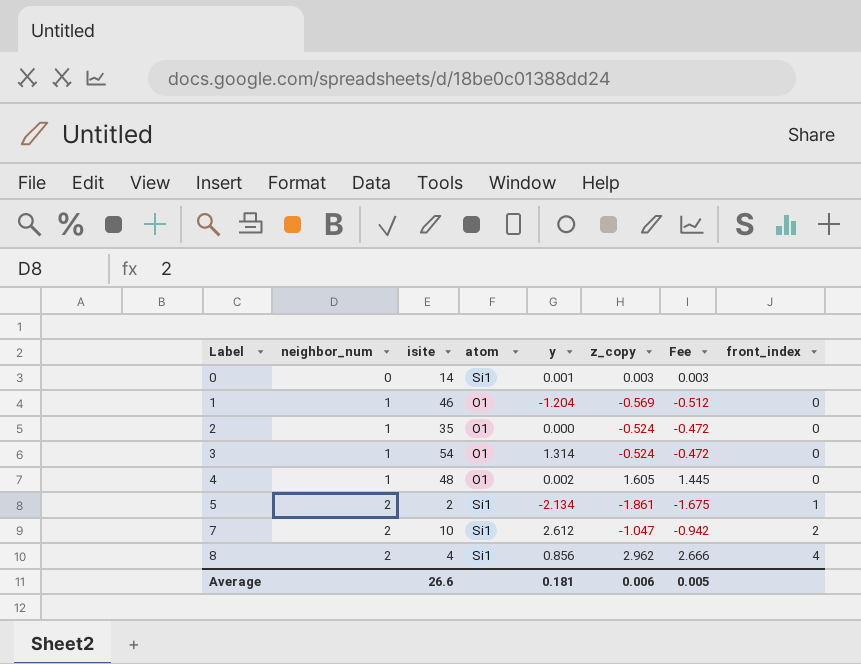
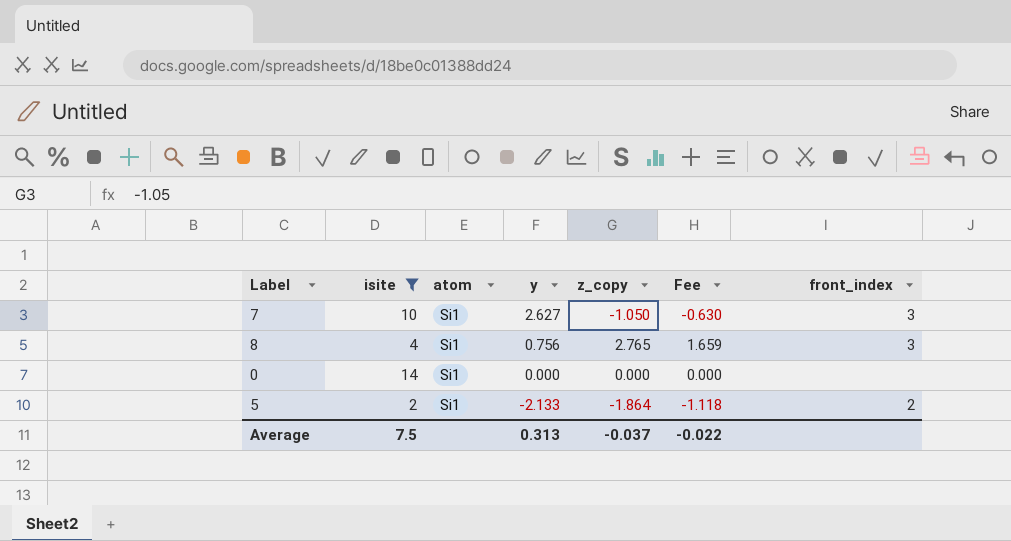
filter: none -> isite <= 14
row order: Label ascending -> y descending
column neighbor_num | position: 2 -> none
column Fee | formula: [z_copy] * 0.9 -> [z_copy] * 0.6
7 | y: 2.612 -> 2.627
7 | z_copy: -1.047 -> -1.050
7 | front_index: 2 -> 3
8 | y: 0.856 -> 0.756
8 | z_copy: 2.962 -> 2.765
8 | front_index: 4 -> 3
0 | y: 0.001 -> 0.000
0 | z_copy: 0.003 -> 0.000
5 | y: -2.134 -> -2.133
5 | z_copy: -1.861 -> -1.864
5 | front_index: 1 -> 2
Average | isite: 26.6 -> 7.5
Average | y: 0.181 -> 0.313
Average | z_copy: 0.006 -> -0.037
Average | Fee: 0.005 -> -0.022

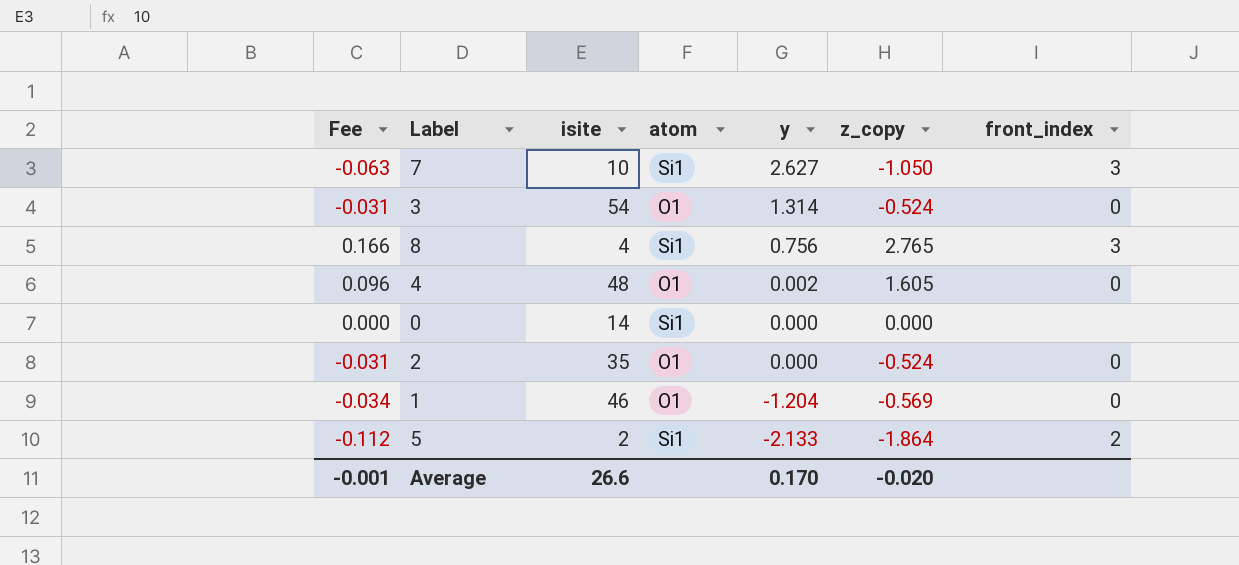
filter: isite <= 14 -> none
column Fee | formula: [z_copy] * 0.6 -> [z_copy] * 0.06
column Fee | position: 6 -> 1
Average | Fee: -0.022 -> -0.001
Average | isite: 7.5 -> 26.6
Average | y: 0.313 -> 0.170
Average | z_copy: -0.037 -> -0.020

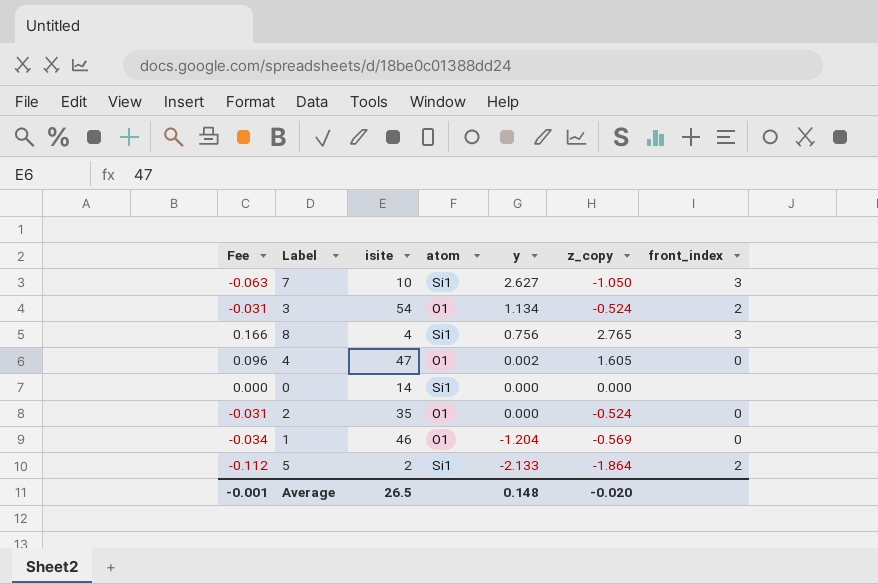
3 | y: 1.314 -> 1.134
3 | front_index: 0 -> 2
4 | isite: 48 -> 47
Average | isite: 26.6 -> 26.5
Average | y: 0.170 -> 0.148

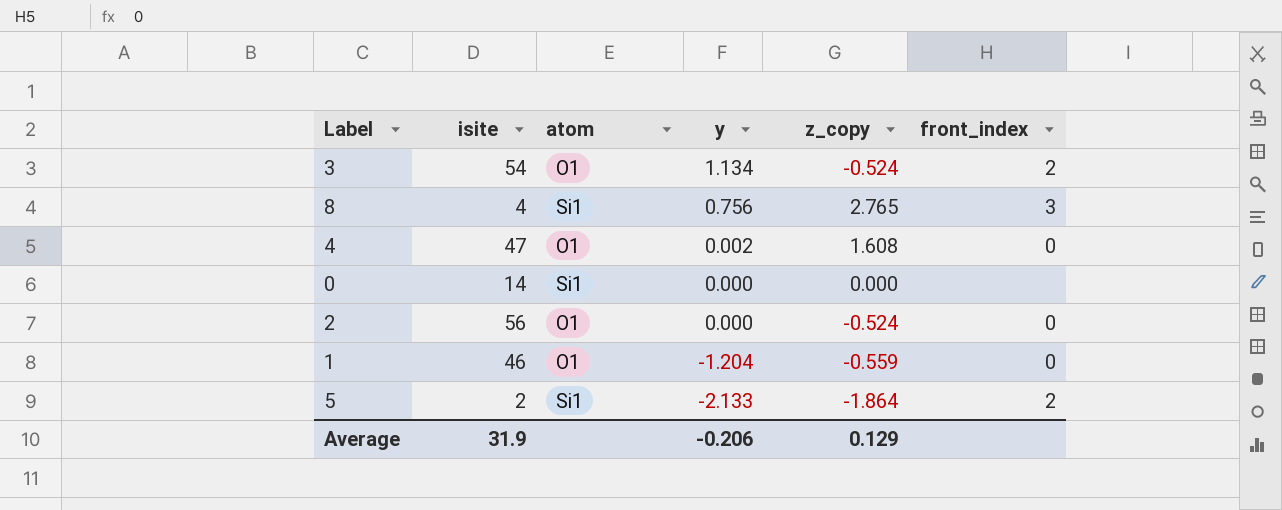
column Fee | formula: [z_copy] * 0.06 -> none
row 7: -0.063 | 10 | Si1 | 2.627 | -1.050 | 3 -> none
4 | z_copy: 1.605 -> 1.608
2 | isite: 35 -> 56
1 | z_copy: -0.569 -> -0.559
Average | isite: 26.5 -> 31.9
Average | y: 0.148 -> -0.206
Average | z_copy: -0.020 -> 0.129

